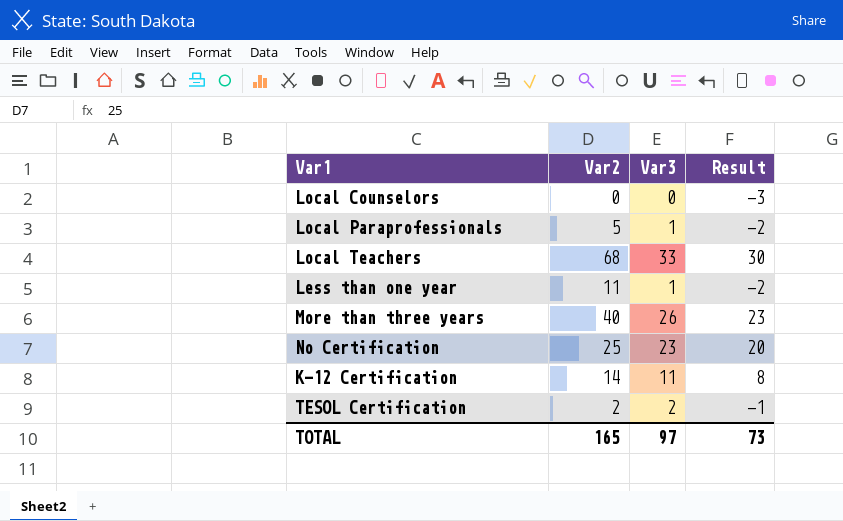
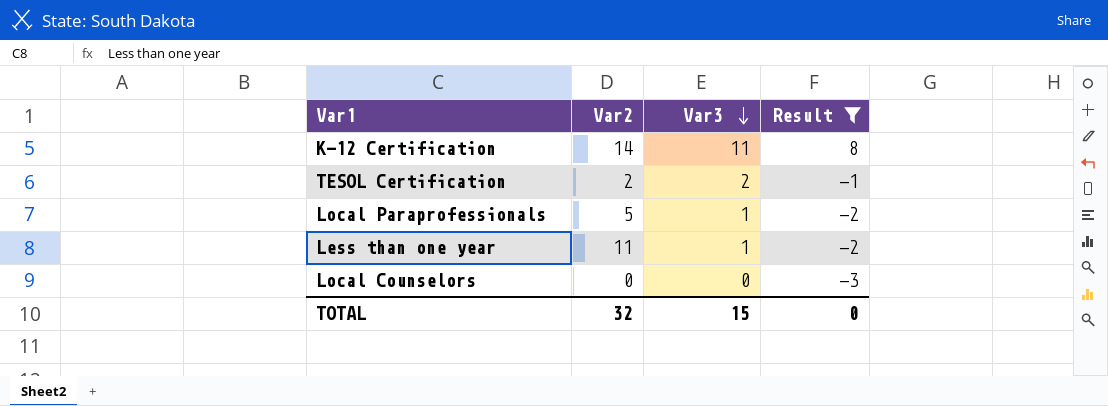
filter: none -> Result <= 8
row order: none -> Var3 descending
TOTAL | Var2: 165 -> 32
TOTAL | Var3: 97 -> 15
TOTAL | Result: 73 -> 0

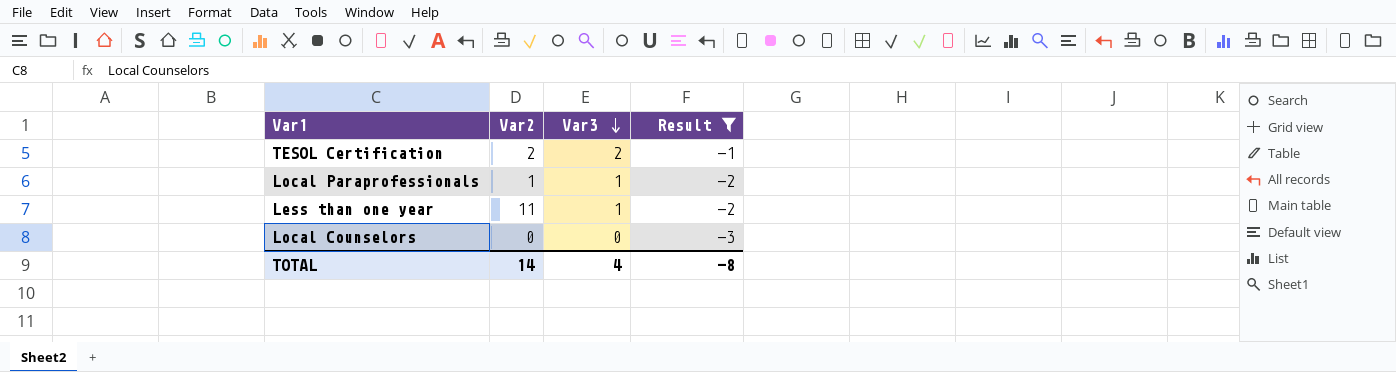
row K-12 Certification: 14 | 11 | 8 -> none
Local Paraprofessionals | Var2: 5 -> 1
TOTAL | Var2: 32 -> 14
TOTAL | Var3: 15 -> 4
TOTAL | Result: 0 -> -8

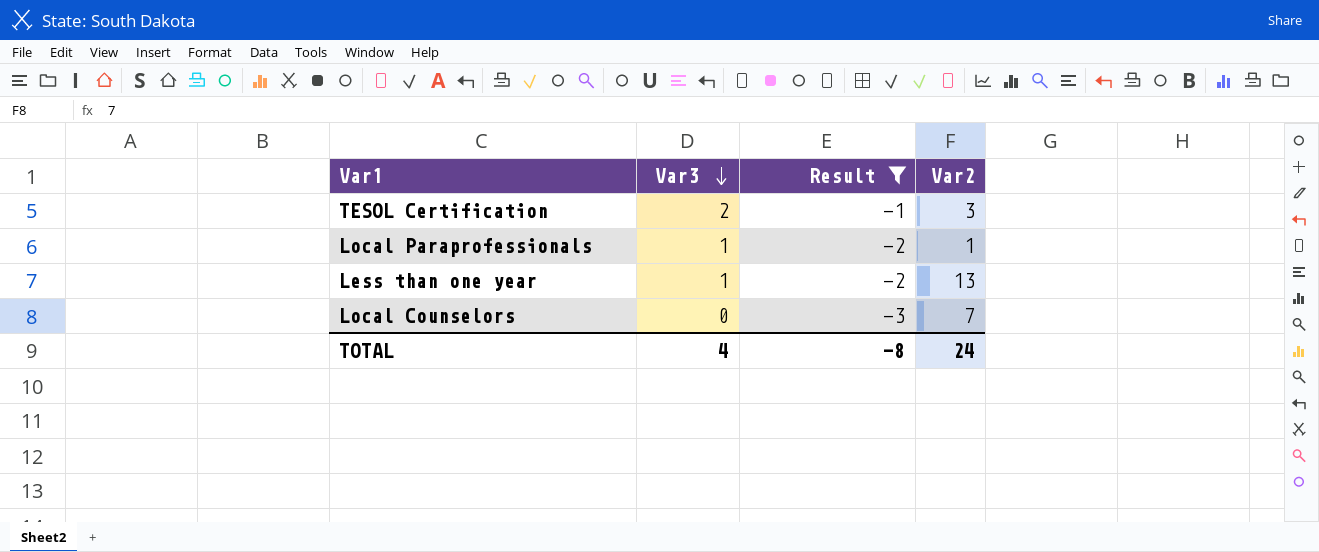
column Var2 | position: 2 -> 4
TESOL Certification | Var2: 2 -> 3
Less than one year | Var2: 11 -> 13
Local Counselors | Var2: 0 -> 7
TOTAL | Var2: 14 -> 24

